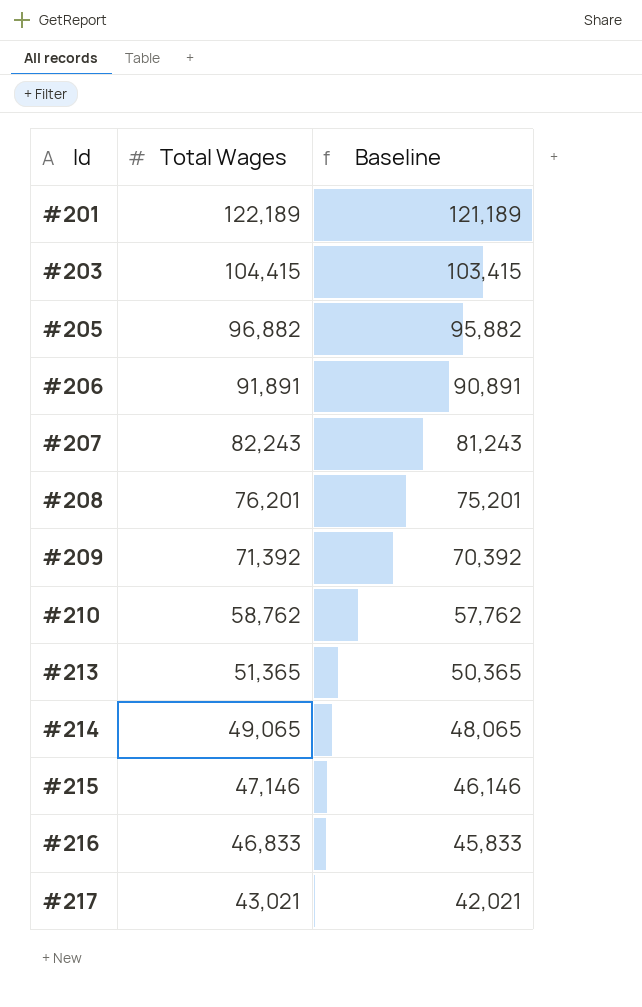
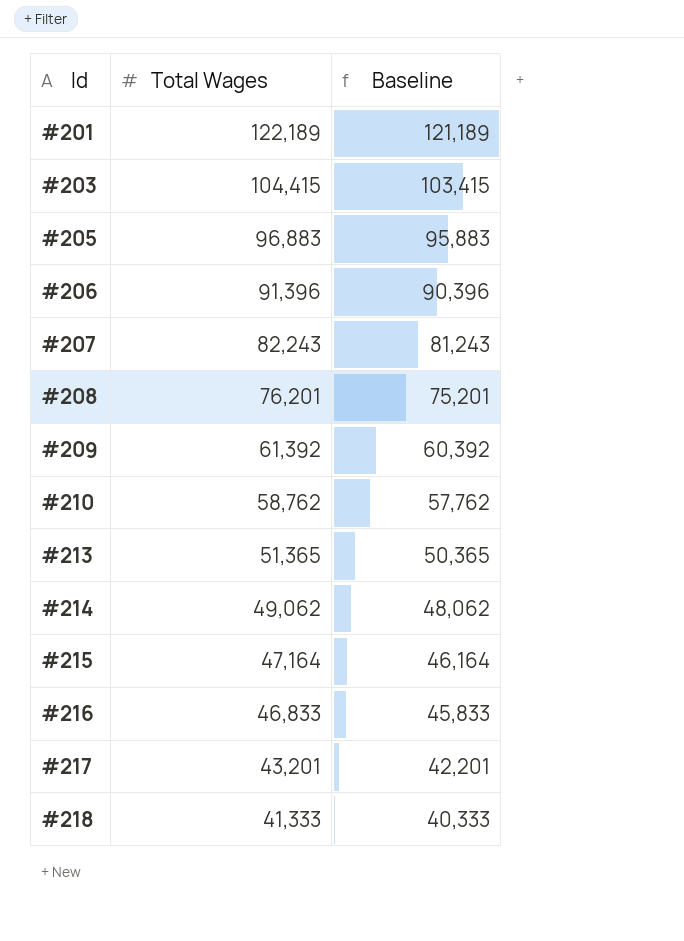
#205 | Total Wages: 96,882 -> 96,883
#205 | Baseline: 95,882 -> 95,883
#206 | Total Wages: 91,891 -> 91,396
#206 | Baseline: 90,891 -> 90,396
#209 | Total Wages: 71,392 -> 61,392
#209 | Baseline: 70,392 -> 60,392
#214 | Total Wages: 49,065 -> 49,062
#214 | Baseline: 48,065 -> 48,062
#215 | Total Wages: 47,146 -> 47,164
#215 | Baseline: 46,146 -> 46,164
#217 | Total Wages: 43,021 -> 43,201
#217 | Baseline: 42,021 -> 42,201
row #218: none -> 41,333 | 40,333

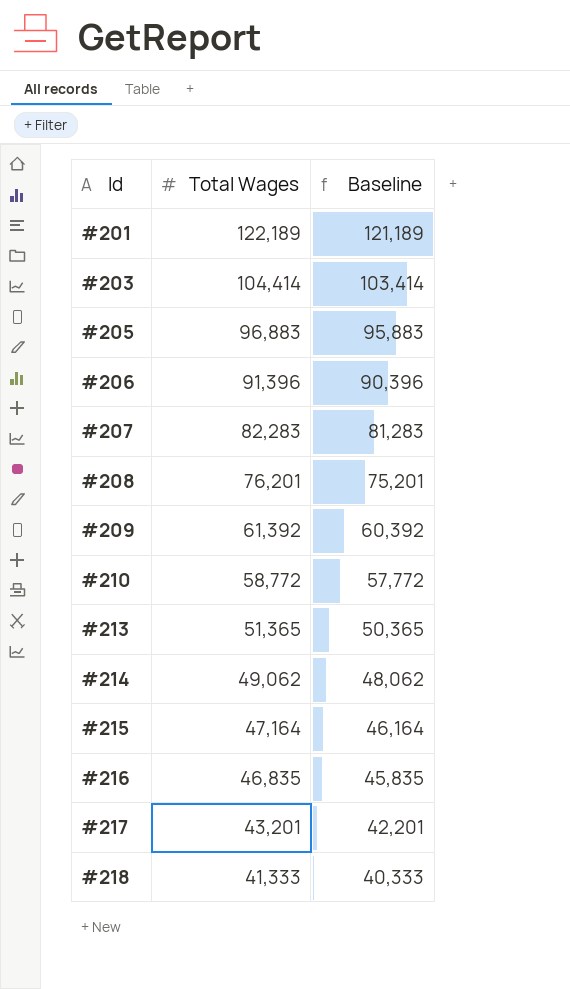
#203 | Total Wages: 104,415 -> 104,414
#203 | Baseline: 103,415 -> 103,414
#207 | Total Wages: 82,243 -> 82,283
#207 | Baseline: 81,243 -> 81,283
#210 | Total Wages: 58,762 -> 58,772
#210 | Baseline: 57,762 -> 57,772
#216 | Total Wages: 46,833 -> 46,835
#216 | Baseline: 45,833 -> 45,835

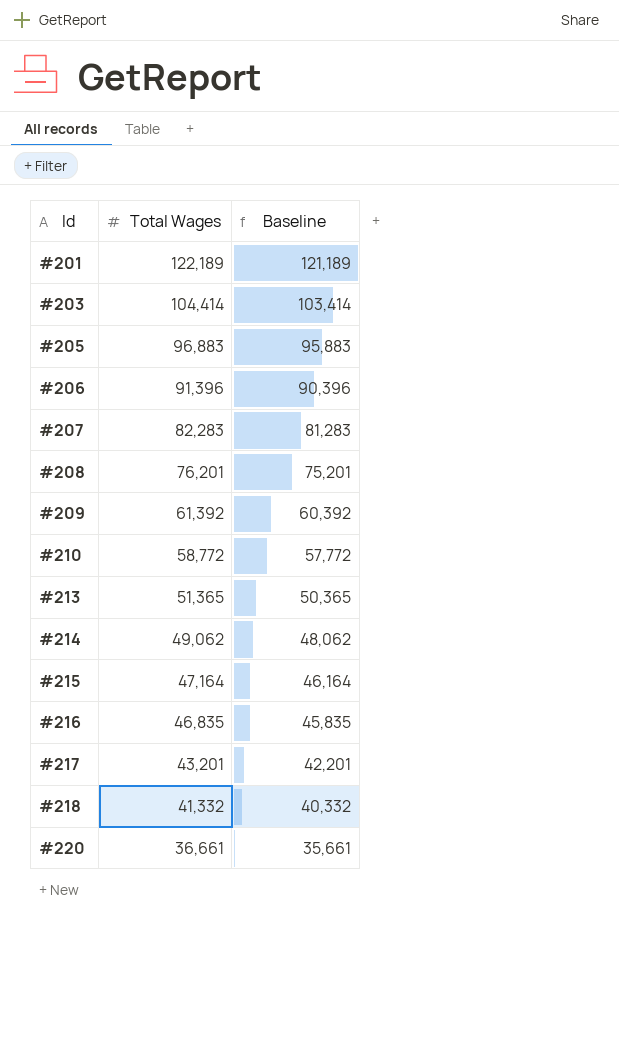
#218 | Total Wages: 41,333 -> 41,332
#218 | Baseline: 40,333 -> 40,332
row #220: none -> 36,661 | 35,661

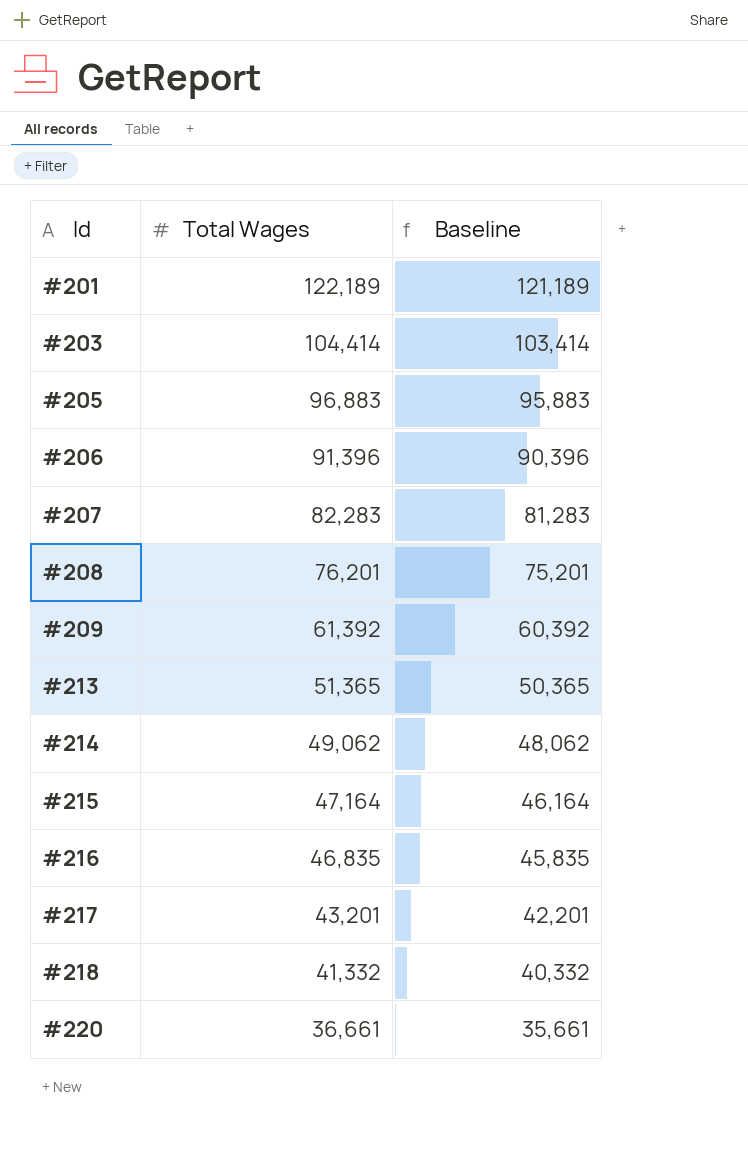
row #210: 58,772 | 57,772 -> none

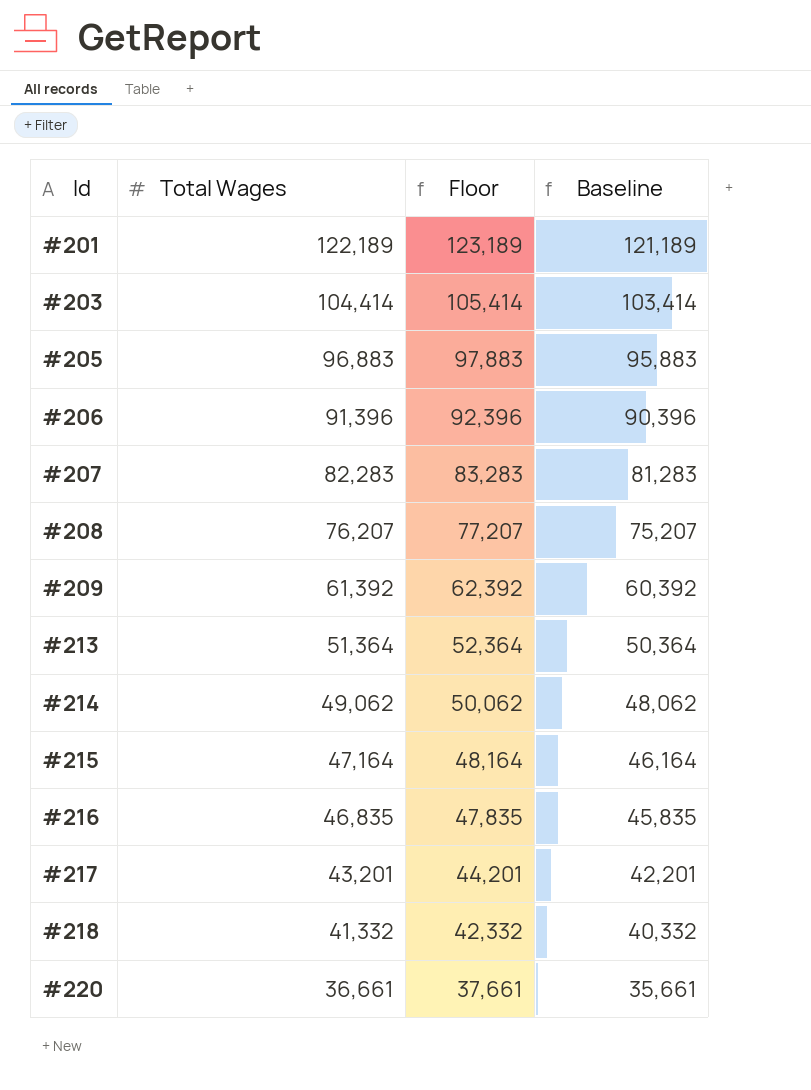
column Floor | formula: none -> [Total Wages] + 1000
#208 | Total Wages: 76,201 -> 76,207
#208 | Baseline: 75,201 -> 75,207
#213 | Total Wages: 51,365 -> 51,364
#213 | Baseline: 50,365 -> 50,364

